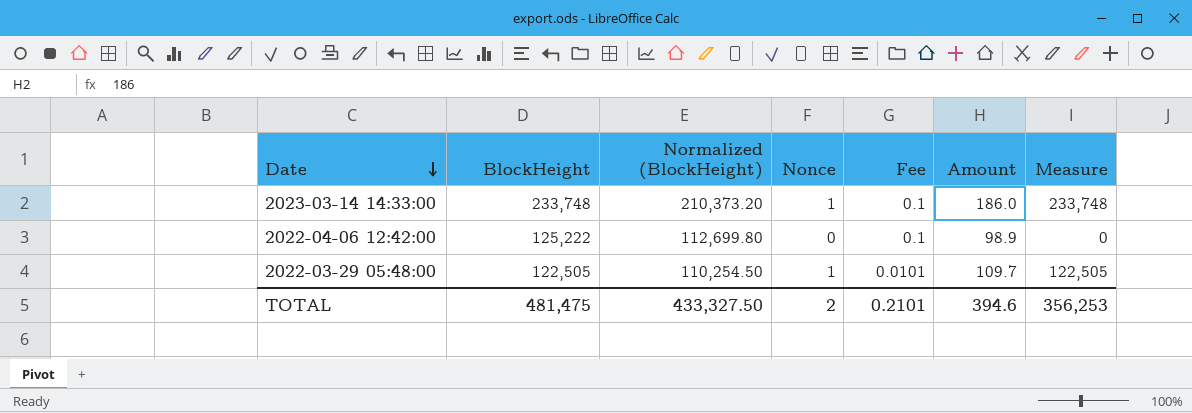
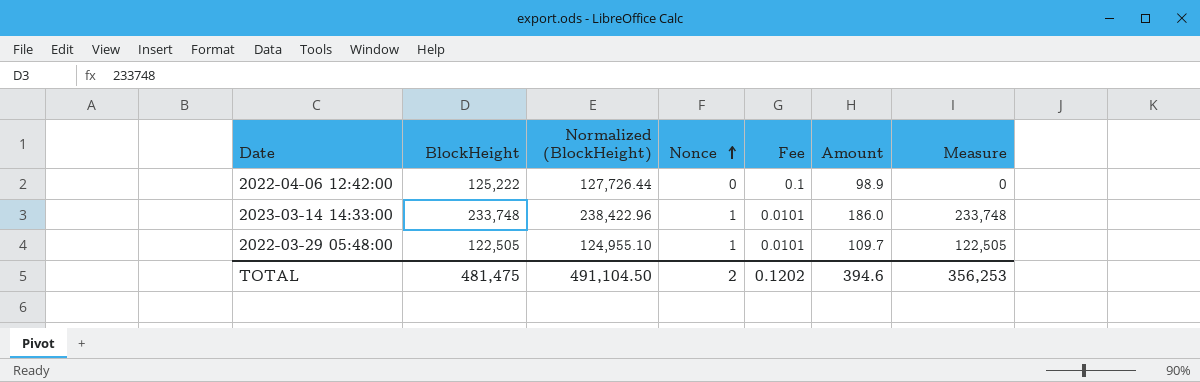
row order: Date descending -> Nonce ascending
column Normalized (BlockHeight) | formula: [BlockHeight] * 0.9 -> [BlockHeight] * 1.02
2023-03-14 14:33:00 | Fee: 0.1 -> 0.0101
TOTAL | Normalized (BlockHeight): 433,327.50 -> 491,104.50
TOTAL | Fee: 0.2101 -> 0.1202

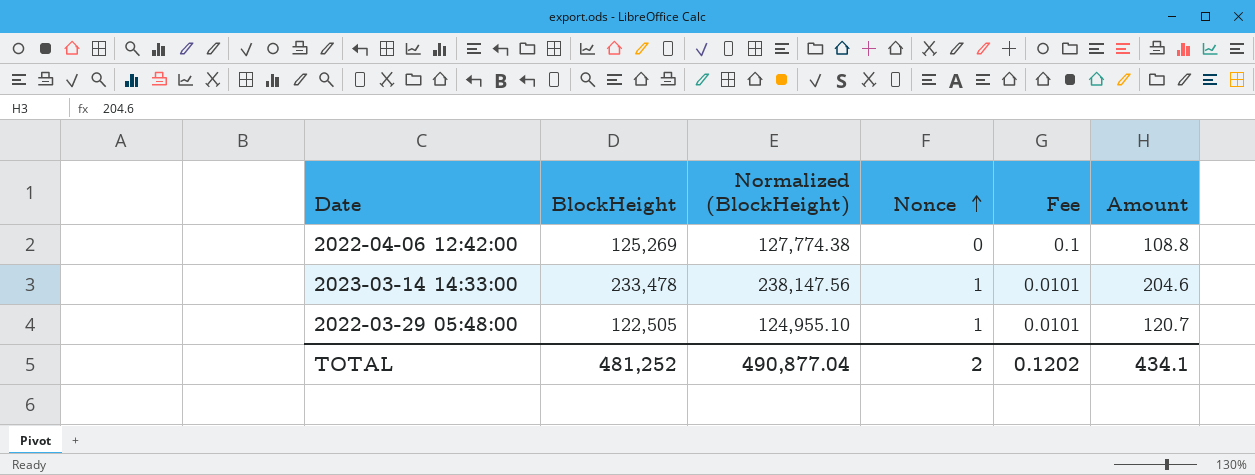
column Measure | formula: [BlockHeight] * [Nonce] -> none
2022-04-06 12:42:00 | BlockHeight: 125,222 -> 125,269
2022-04-06 12:42:00 | Normalized (BlockHeight): 127,726.44 -> 127,774.38
2022-04-06 12:42:00 | Amount: 98.9 -> 108.8
2023-03-14 14:33:00 | BlockHeight: 233,748 -> 233,478
2023-03-14 14:33:00 | Normalized (BlockHeight): 238,422.96 -> 238,147.56
2023-03-14 14:33:00 | Amount: 186.0 -> 204.6
2022-03-29 05:48:00 | Amount: 109.7 -> 120.7
TOTAL | BlockHeight: 481,475 -> 481,252
TOTAL | Normalized (BlockHeight): 491,104.50 -> 490,877.04
TOTAL | Amount: 394.6 -> 434.1

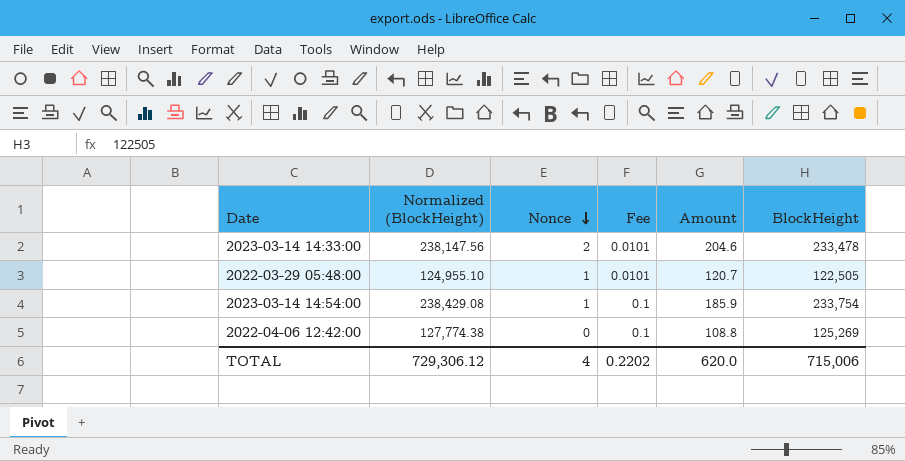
row order: Nonce ascending -> Nonce descending
column BlockHeight | position: 2 -> 6
2023-03-14 14:33:00 | Nonce: 1 -> 2
row 2023-03-14 14:54:00: none -> 238,429.08 | 1 | 0.1 | 185.9 | 233,754
TOTAL | Normalized (BlockHeight): 490,877.04 -> 729,306.12
TOTAL | Nonce: 2 -> 4
TOTAL | Fee: 0.1202 -> 0.2202
TOTAL | Amount: 434.1 -> 620.0
TOTAL | BlockHeight: 481,252 -> 715,006

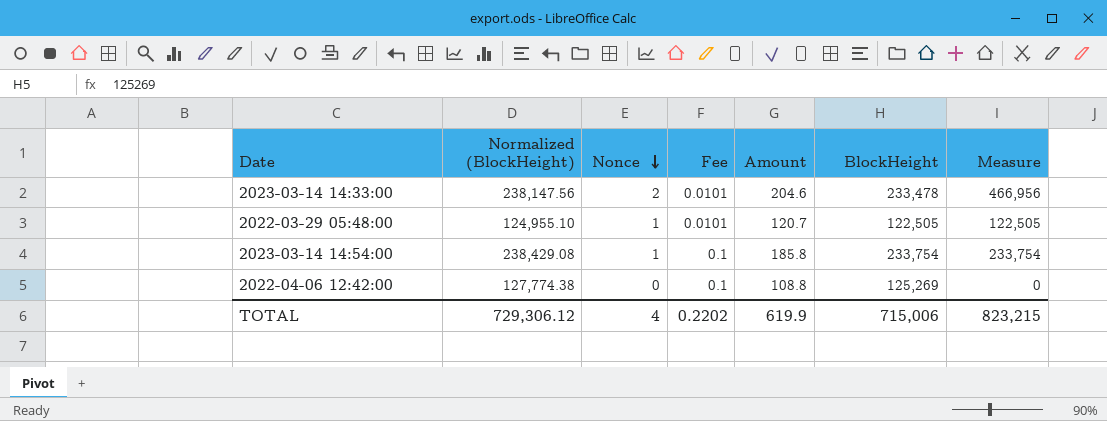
column Measure | formula: none -> [Nonce] * [BlockHeight]
2023-03-14 14:54:00 | Amount: 185.9 -> 185.8
TOTAL | Amount: 620.0 -> 619.9

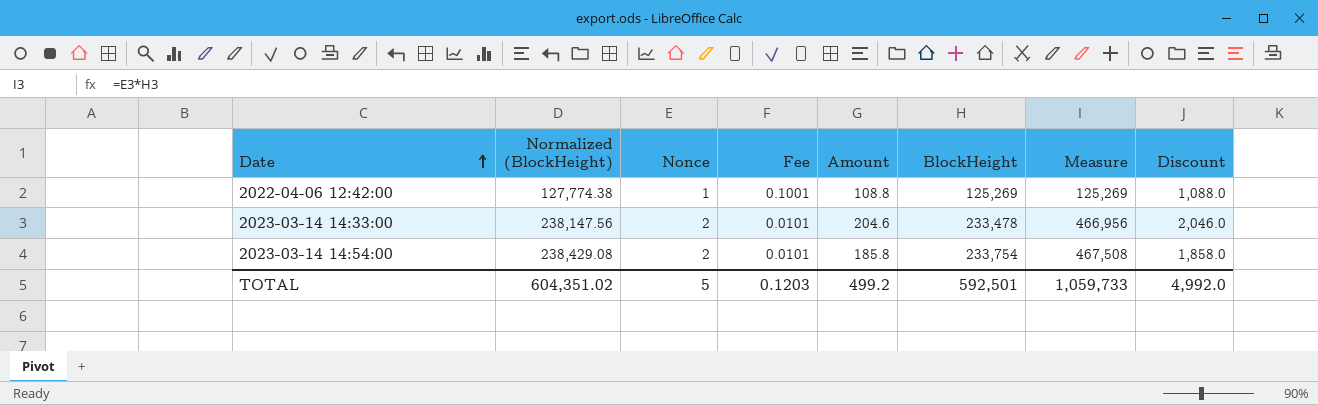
row order: Nonce descending -> Date ascending
column Discount | formula: none -> [Amount] * 10
row 2022-03-29 05:48:00: 124,955.10 | 1 | 0.0101 | 120.7 | 122,505 | 122,505 -> none
2022-04-06 12:42:00 | Nonce: 0 -> 1
2022-04-06 12:42:00 | Fee: 0.1 -> 0.1001
2022-04-06 12:42:00 | Measure: 0 -> 125,269
2023-03-14 14:54:00 | Nonce: 1 -> 2
2023-03-14 14:54:00 | Fee: 0.1 -> 0.0101
2023-03-14 14:54:00 | Measure: 233,754 -> 467,508
TOTAL | Normalized (BlockHeight): 729,306.12 -> 604,351.02
TOTAL | Nonce: 4 -> 5
TOTAL | Fee: 0.2202 -> 0.1203
TOTAL | Amount: 619.9 -> 499.2
TOTAL | BlockHeight: 715,006 -> 592,501
TOTAL | Measure: 823,215 -> 1,059,733

